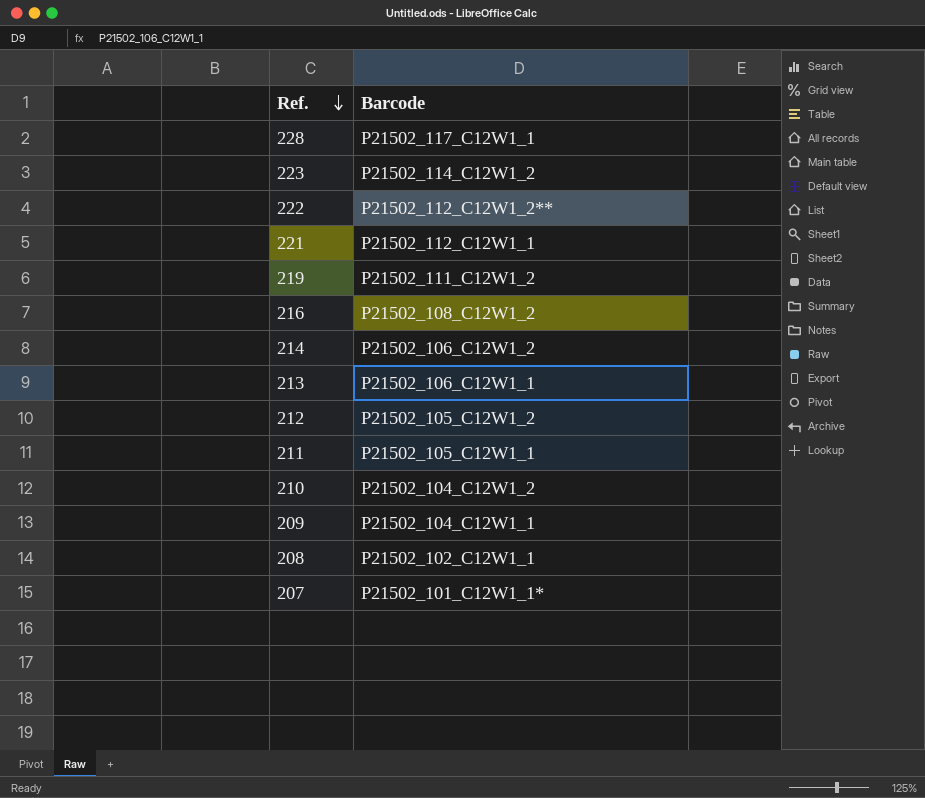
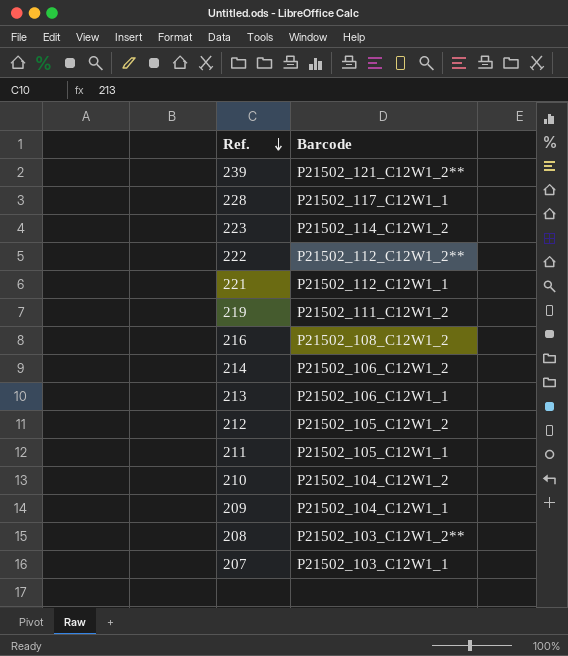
row 239: none -> P21502_121_C12W1_2**
208 | Barcode: P21502_102_C12W1_1 -> P21502_103_C12W1_2**
207 | Barcode: P21502_101_C12W1_1* -> P21502_103_C12W1_1

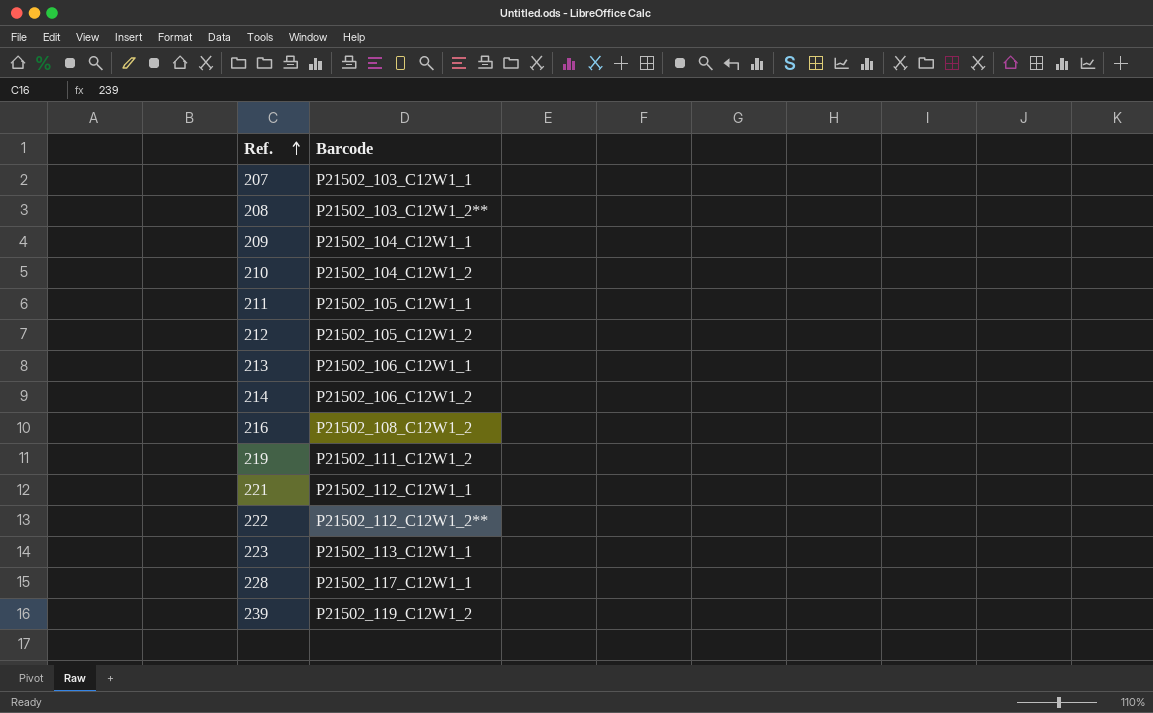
row order: Ref. descending -> Ref. ascending
223 | Barcode: P21502_114_C12W1_2 -> P21502_113_C12W1_1
239 | Barcode: P21502_121_C12W1_2** -> P21502_119_C12W1_2

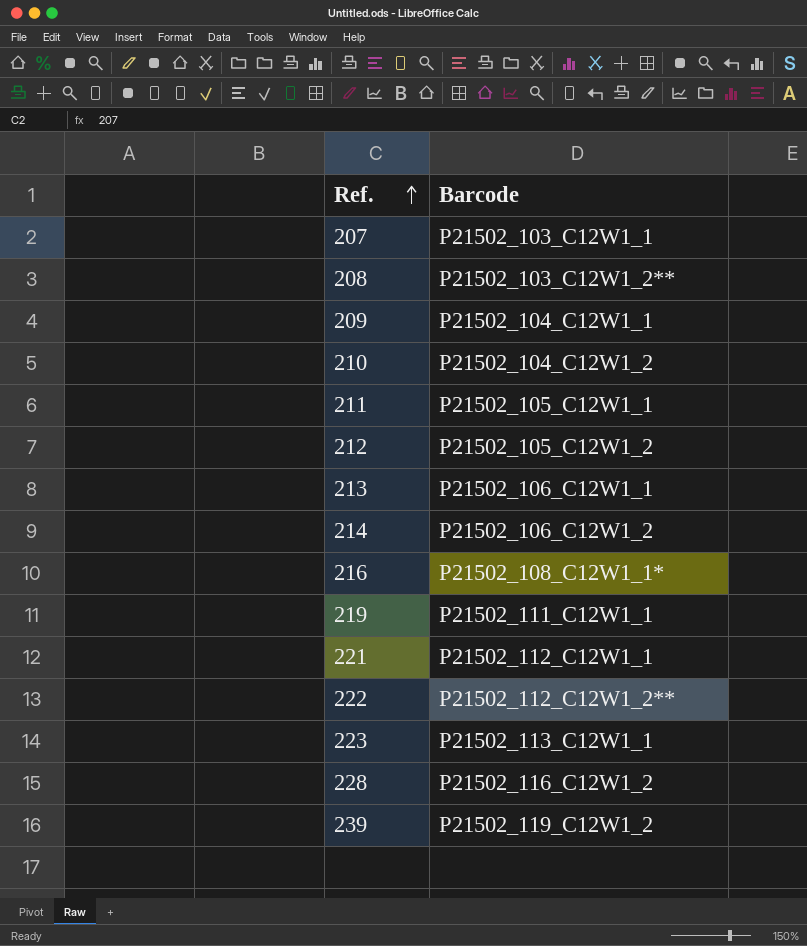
216 | Barcode: P21502_108_C12W1_2 -> P21502_108_C12W1_1*
219 | Barcode: P21502_111_C12W1_2 -> P21502_111_C12W1_1
228 | Barcode: P21502_117_C12W1_1 -> P21502_116_C12W1_2

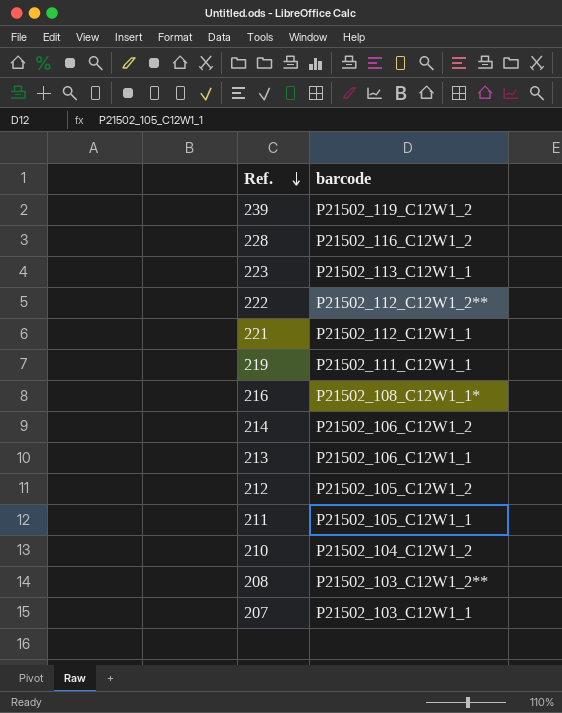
row order: Ref. ascending -> Ref. descending
column name: Barcode -> barcode
row 209: P21502_104_C12W1_1 -> none

